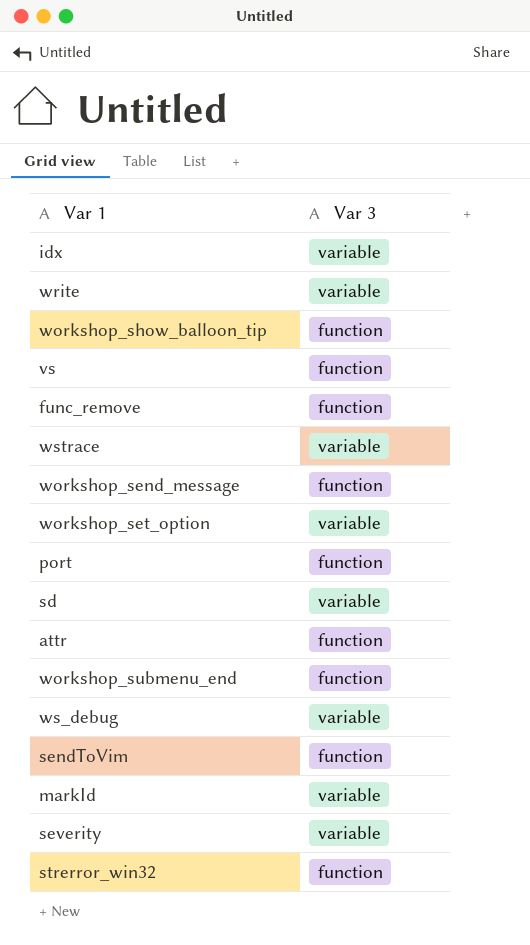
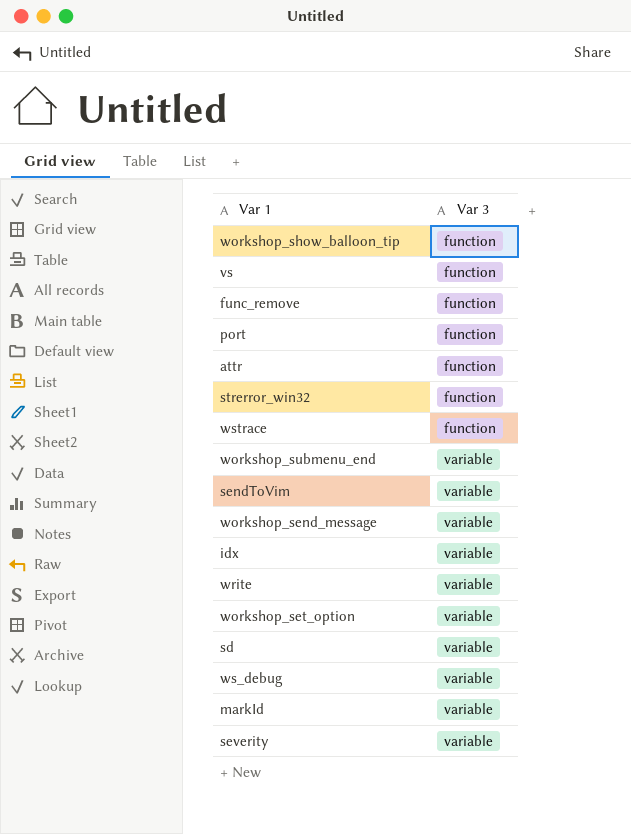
row order: none -> Var 3 ascending
wstrace | Var 3: variable -> function
workshop_submenu_end | Var 3: function -> variable
sendToVim | Var 3: function -> variable
workshop_send_message | Var 3: function -> variable

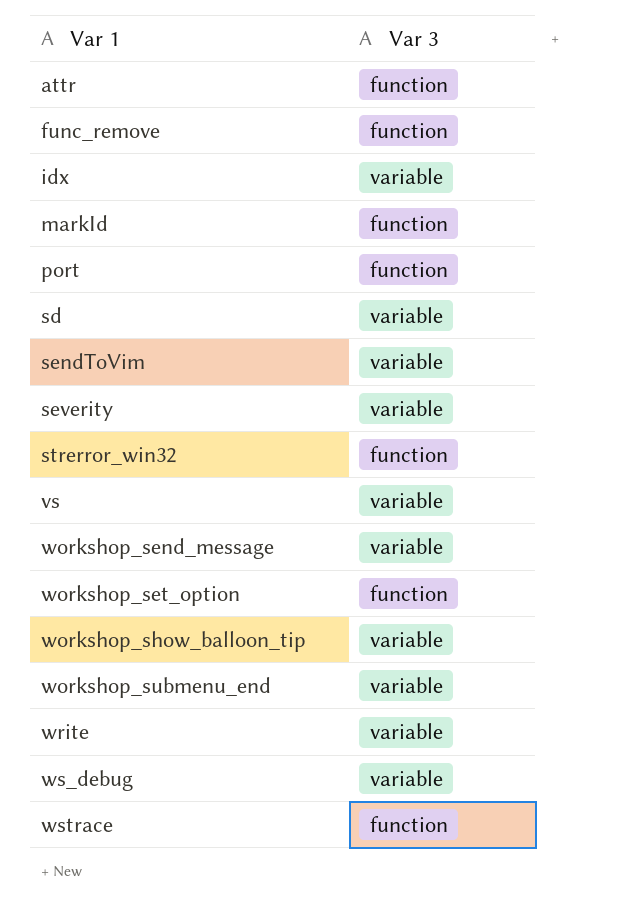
row order: Var 3 ascending -> Var 1 ascending
markId | Var 3: variable -> function
vs | Var 3: function -> variable
workshop_set_option | Var 3: variable -> function
workshop_show_balloon_tip | Var 3: function -> variable

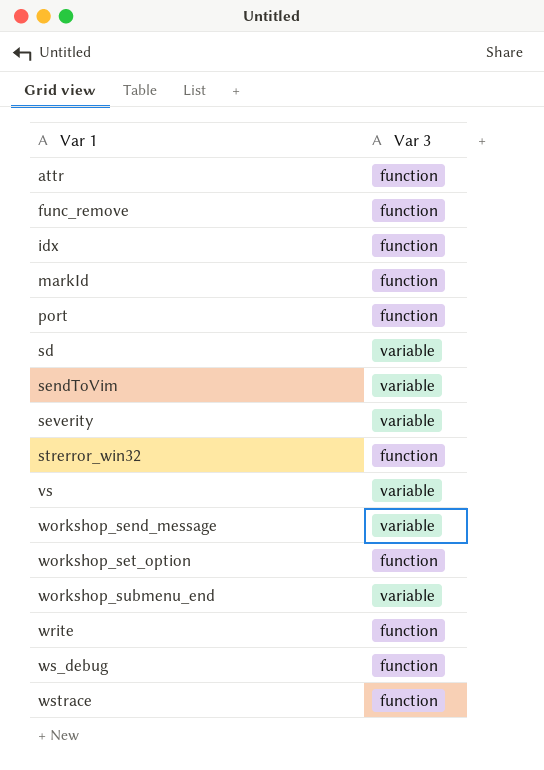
row workshop_show_balloon_tip: variable -> none
idx | Var 3: variable -> function
write | Var 3: variable -> function
ws_debug | Var 3: variable -> function

